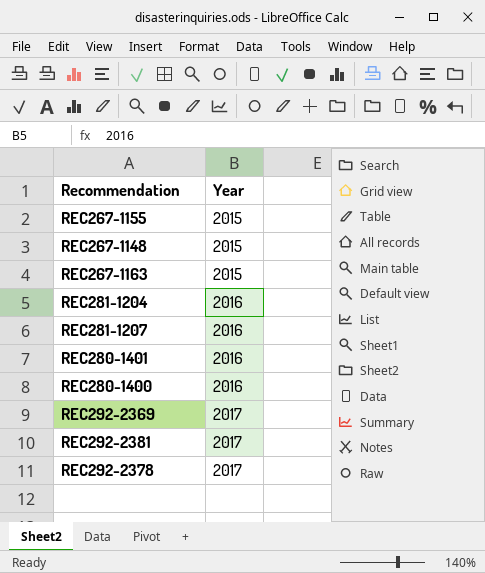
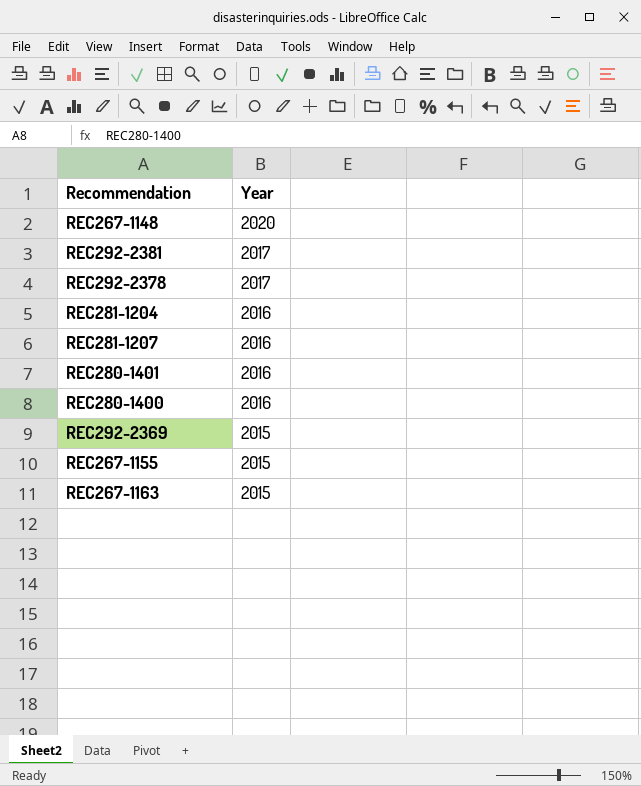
row order: Year ascending -> Year descending
REC267-1148 | Year: 2015 -> 2020
REC292-2369 | Year: 2017 -> 2015

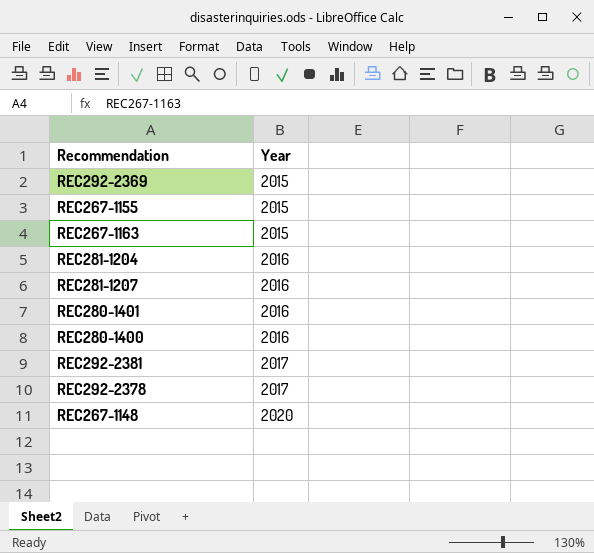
row order: Year descending -> Year ascending

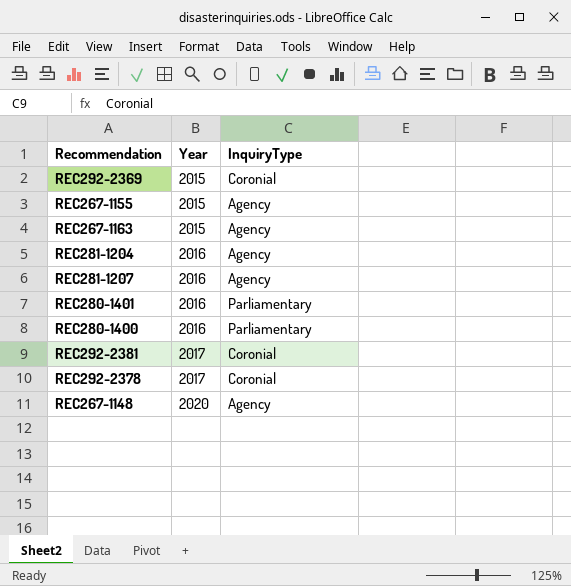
column InquiryType | position: none -> 3

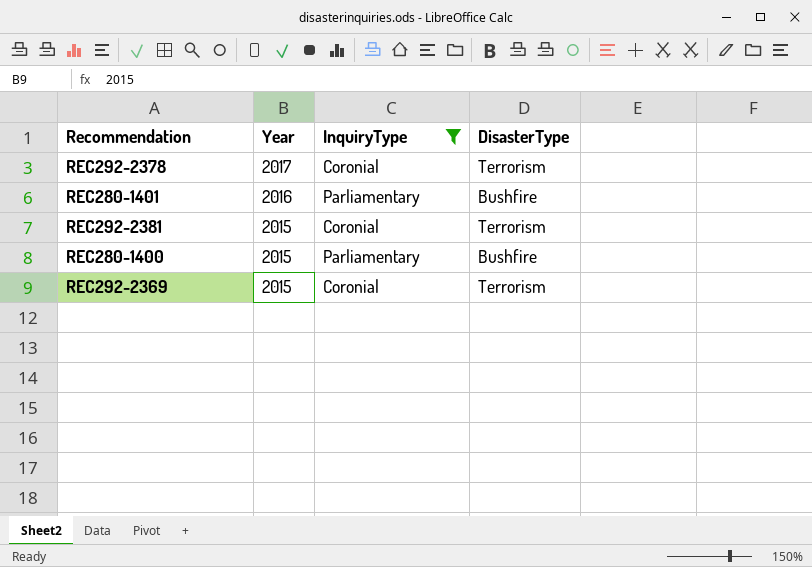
filter: none -> InquiryType != Agency
row order: Year ascending -> Year descending
column DisasterType | position: none -> 4
REC292-2381 | Year: 2017 -> 2015
REC280-1400 | Year: 2016 -> 2015

